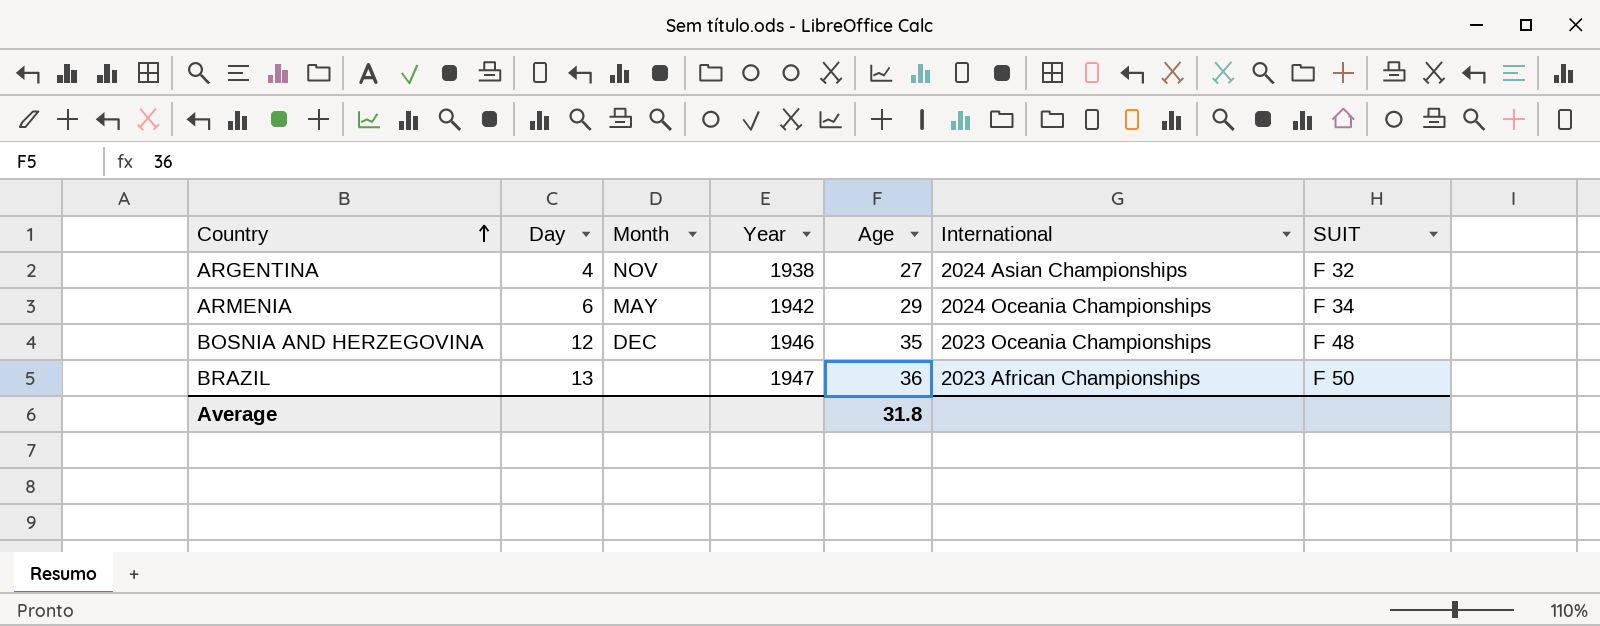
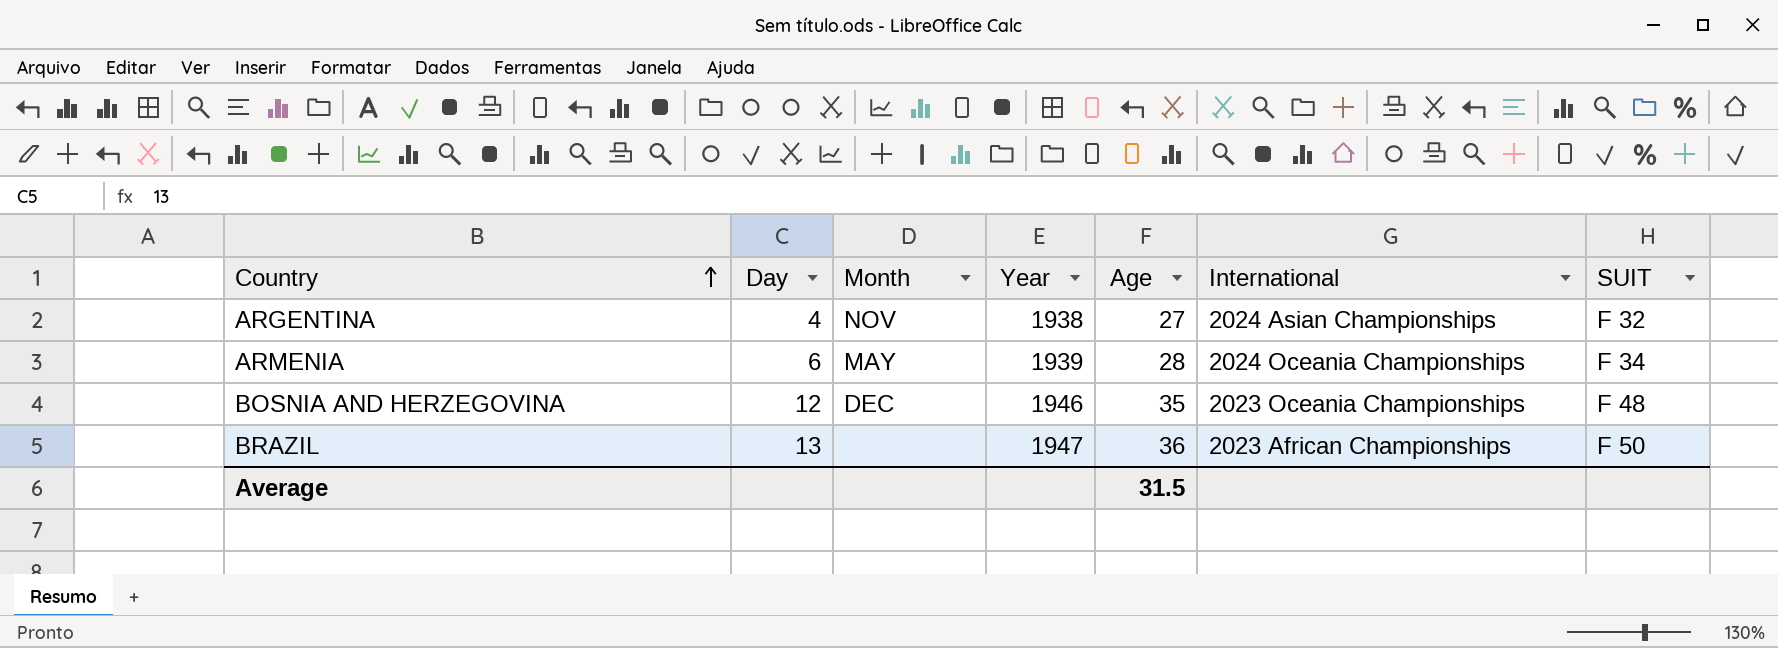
ARMENIA | Year: 1942 -> 1939
ARMENIA | Age: 29 -> 28
Average | Age: 31.8 -> 31.5

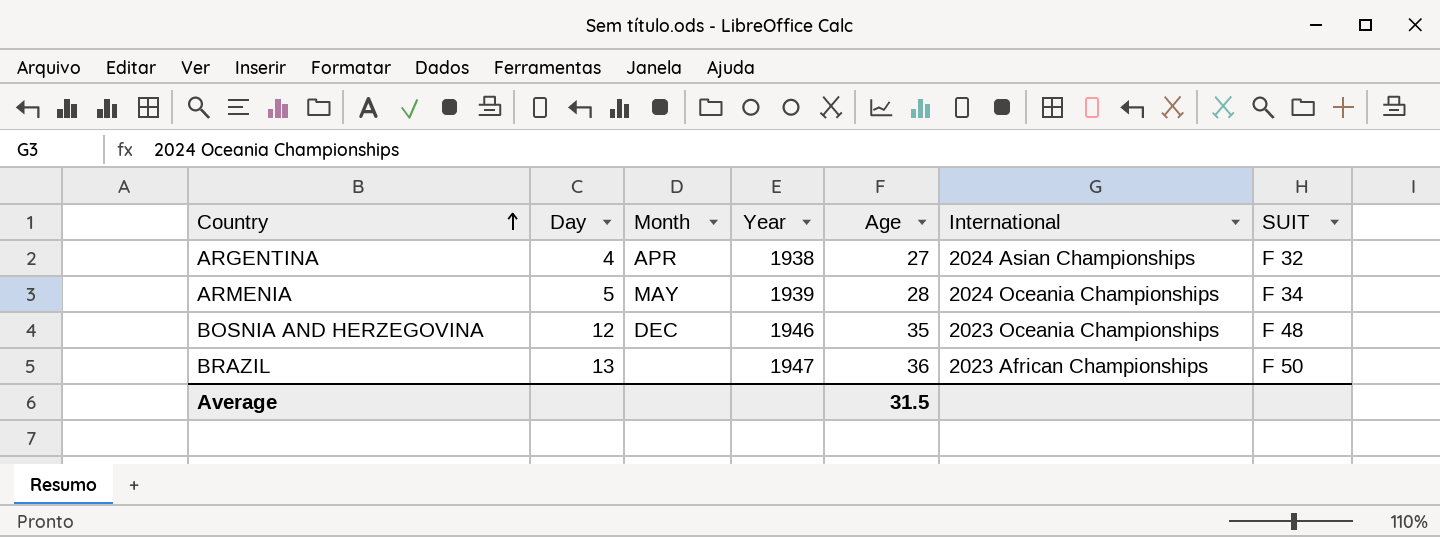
ARGENTINA | Month: NOV -> APR
ARMENIA | Day: 6 -> 5

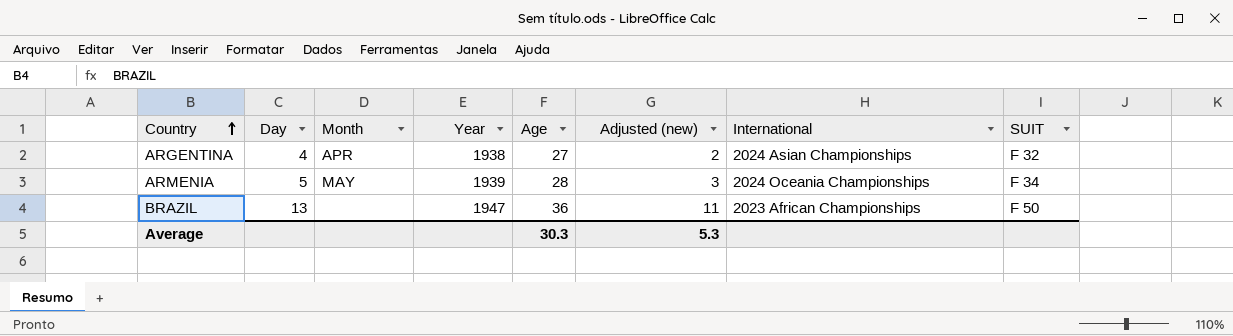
column Adjusted (new) | formula: none -> [Age] - 25
row BOSNIA AND HERZEGOVINA: 12 | DEC | 1946 | 35 | 2023 Oceania Championships | F 48 -> none
Average | Age: 31.5 -> 30.3

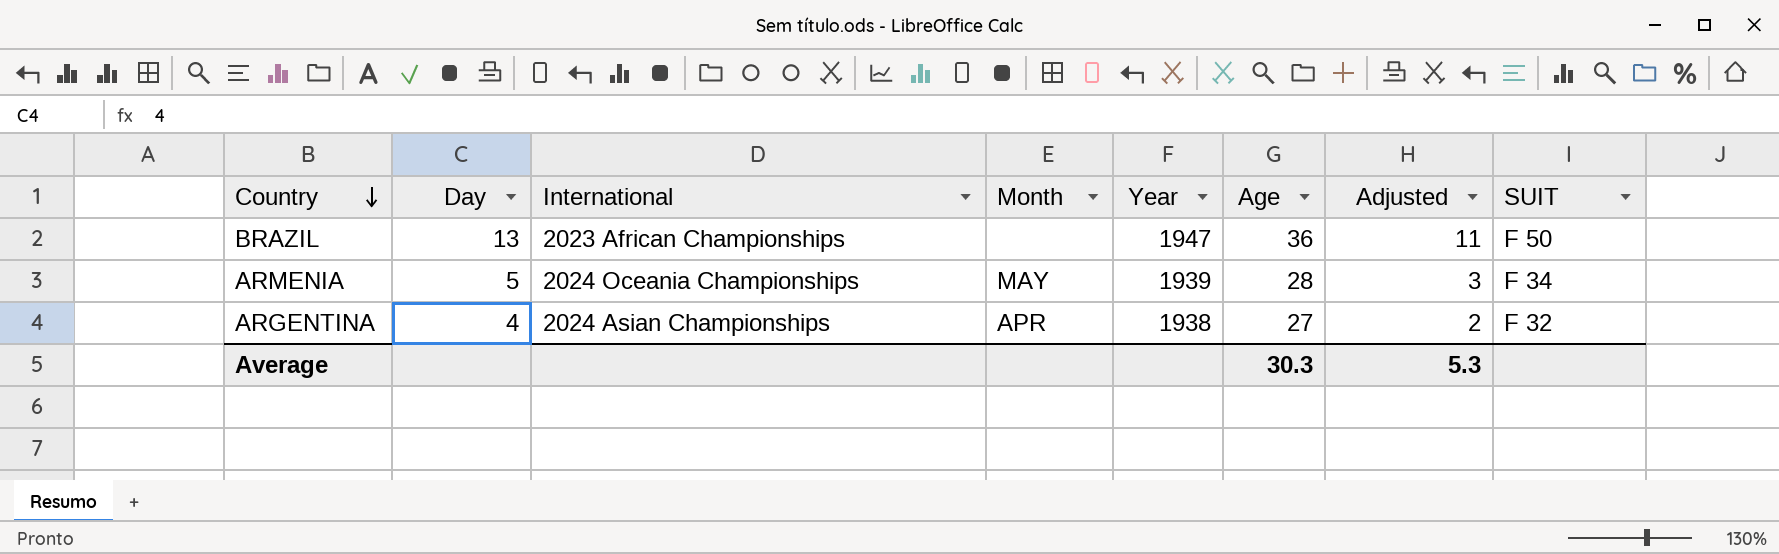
row order: Country ascending -> Country descending
column International | position: 7 -> 3
column name: Adjusted (new) -> Adjusted

